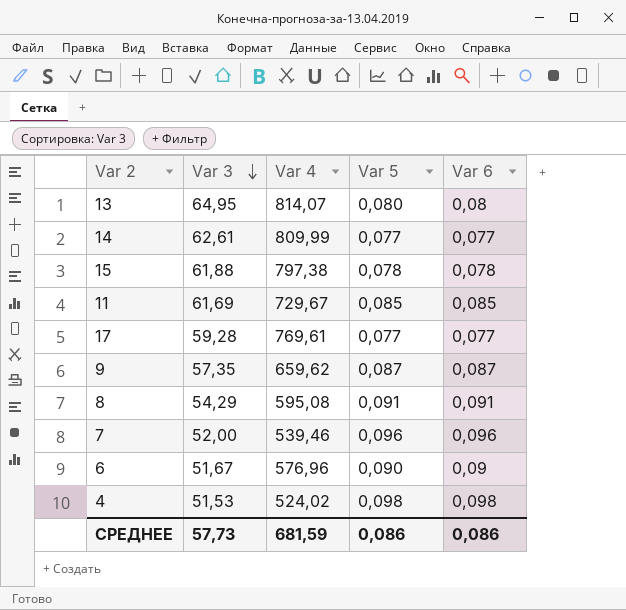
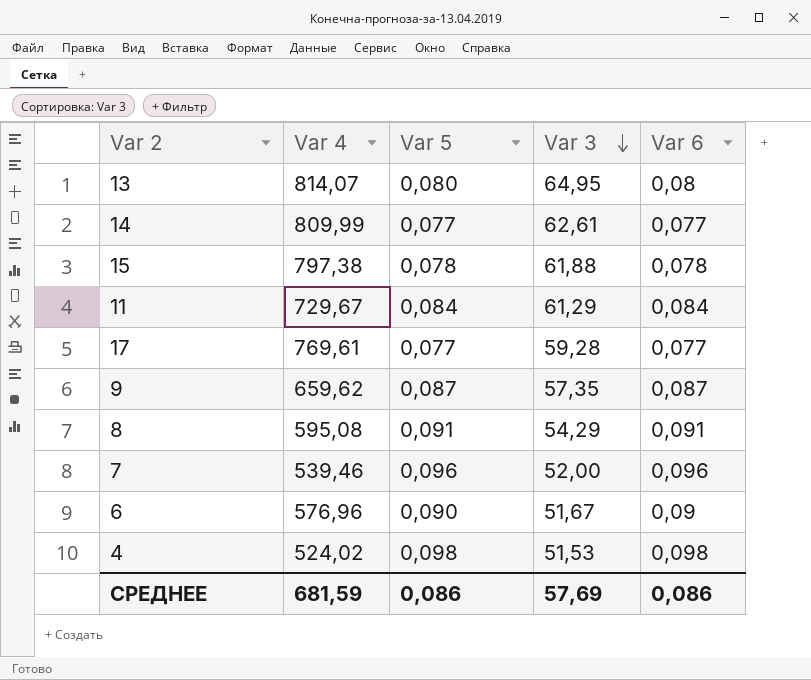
column Var 3 | position: 2 -> 4
11 | Var 5: 0,085 -> 0,084
11 | Var 3: 61,69 -> 61,29
11 | Var 6: 0,085 -> 0,084
СРЕДНЕЕ | Var 3: 57,73 -> 57,69

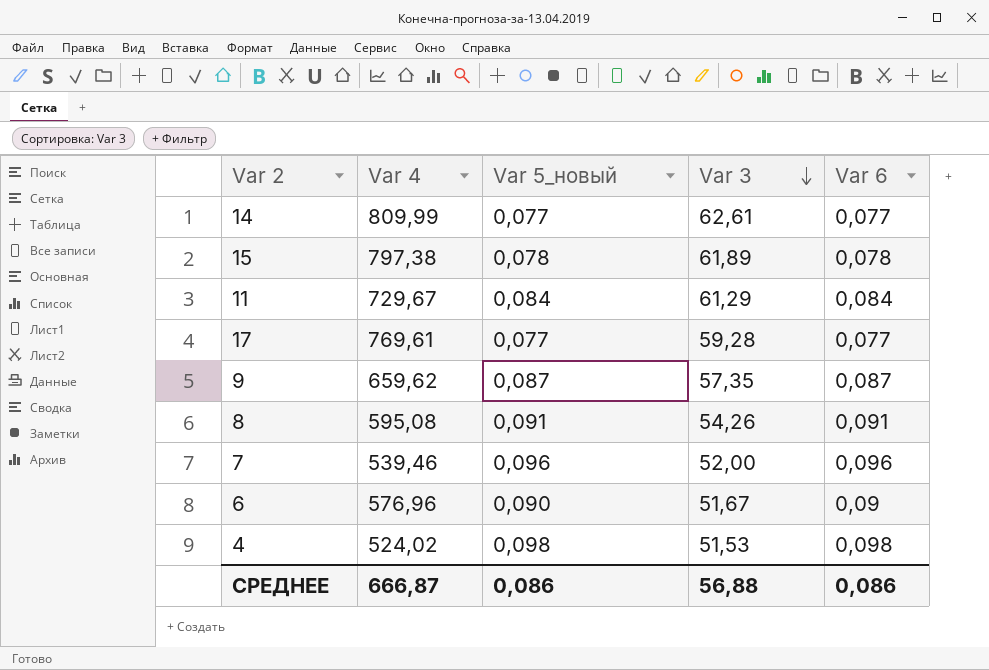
column name: Var 5 -> Var 5_новый
row 13: 814,07 | 0,080 | 64,95 | 0,08 -> none
15 | Var 3: 61,88 -> 61,89
8 | Var 3: 54,29 -> 54,26
СРЕДНЕЕ | Var 4: 681,59 -> 666,87
СРЕДНЕЕ | Var 3: 57,69 -> 56,88

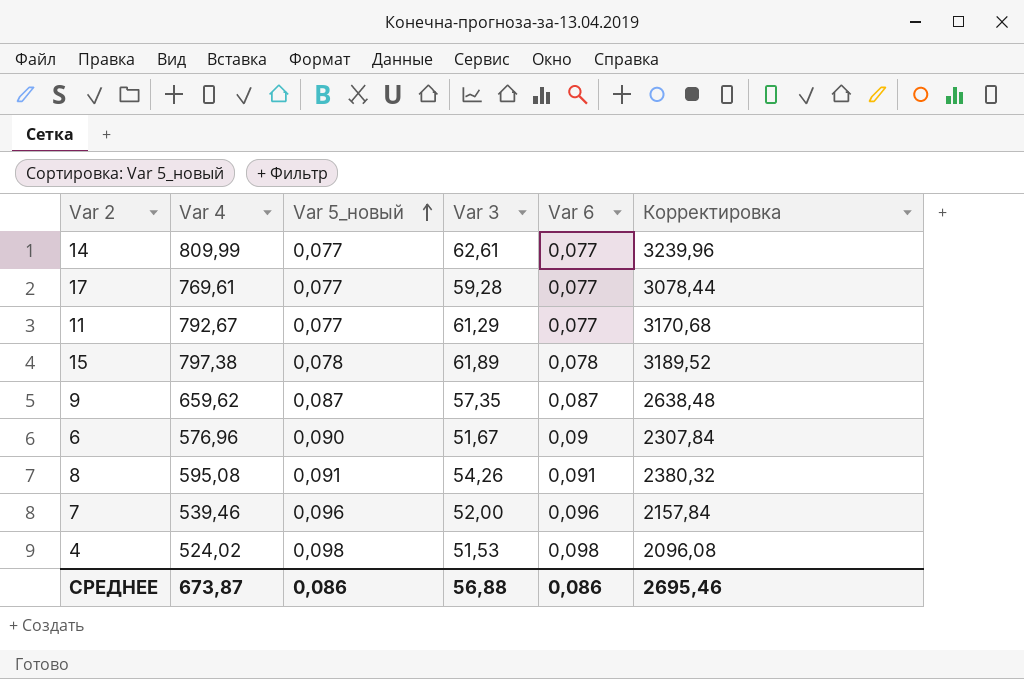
row order: Var 3 descending -> Var 5_новый ascending
column Корректировка | formula: none -> [Var 4] * 4
11 | Var 4: 729,67 -> 792,67
11 | Var 5_новый: 0,084 -> 0,077
11 | Var 6: 0,084 -> 0,077
СРЕДНЕЕ | Var 4: 666,87 -> 673,87

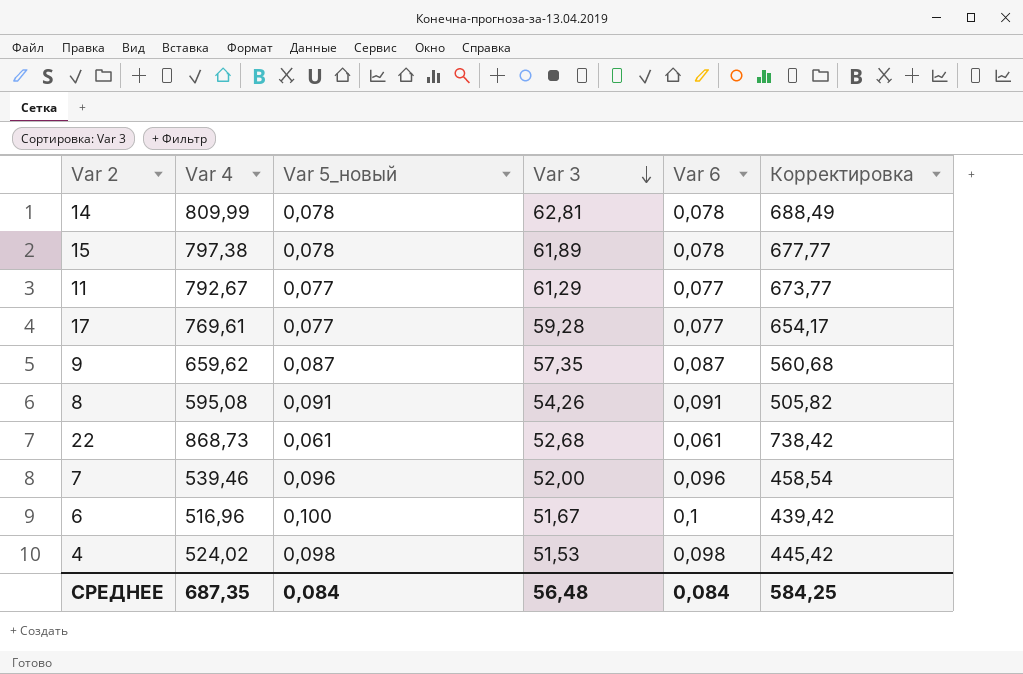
row order: Var 5_новый ascending -> Var 3 descending
column Корректировка | formula: [Var 4] * 4 -> [Var 4] * 0,85
14 | Var 5_новый: 0,077 -> 0,078
14 | Var 3: 62,61 -> 62,81
14 | Var 6: 0,077 -> 0,078
row 22: none -> 868,73 | 0,061 | 52,68 | 0,061 | 738,42
6 | Var 4: 576,96 -> 516,96
6 | Var 5_новый: 0,090 -> 0,100
6 | Var 6: 0,09 -> 0,1
СРЕДНЕЕ | Var 4: 673,87 -> 687,35
СРЕДНЕЕ | Var 5_новый: 0,086 -> 0,084
СРЕДНЕЕ | Var 3: 56,88 -> 56,48
СРЕДНЕЕ | Var 6: 0,086 -> 0,084
СРЕДНЕЕ | Корректировка: 2695,46 -> 584,25

